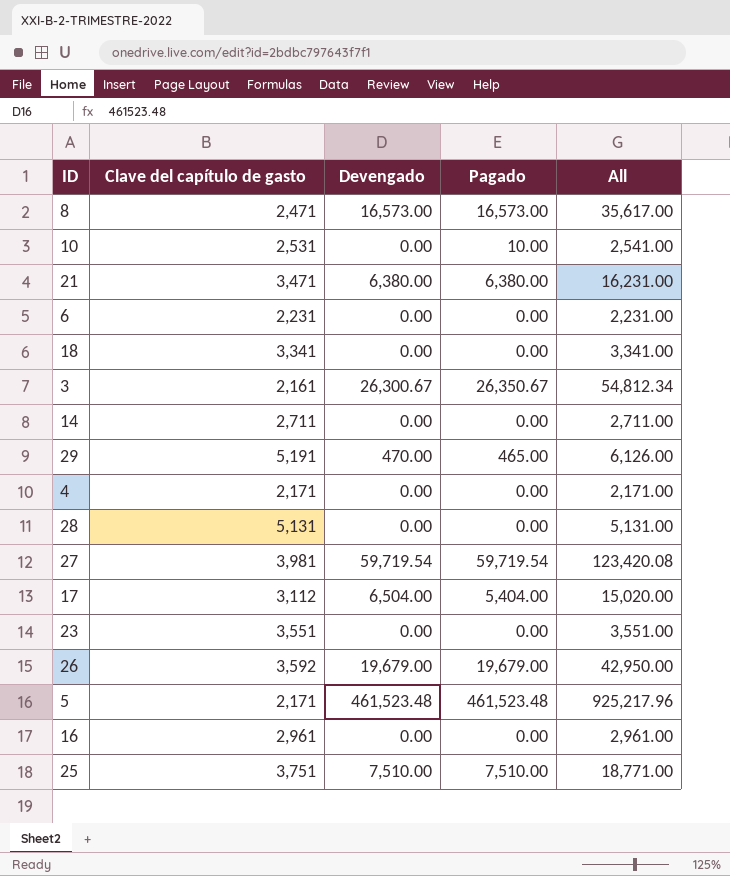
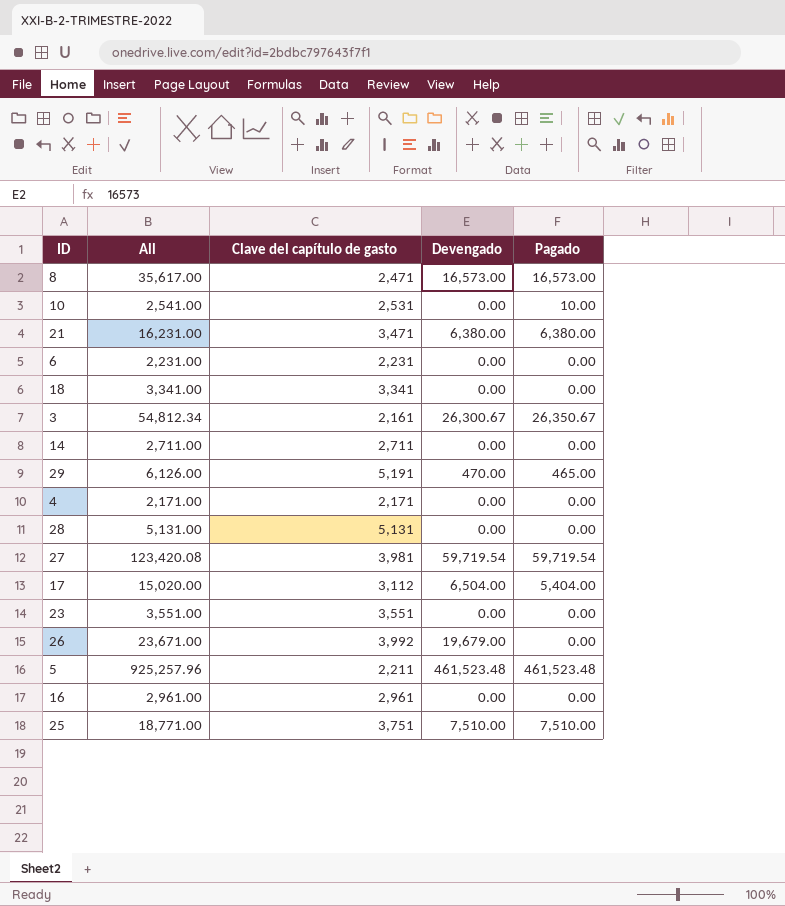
column All | position: 5 -> 2
26 | All: 42,950.00 -> 23,671.00
26 | Clave del capítulo de gasto: 3,592 -> 3,992
26 | Pagado: 19,679.00 -> 0.00
5 | All: 925,217.96 -> 925,257.96
5 | Clave del capítulo de gasto: 2,171 -> 2,211

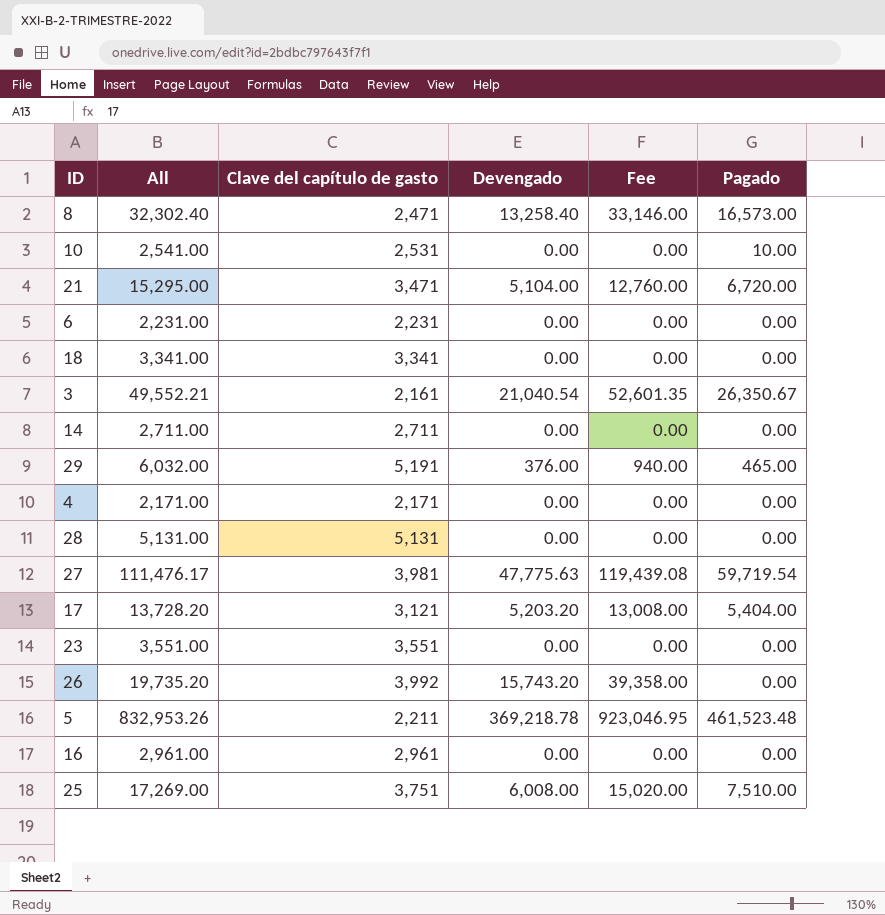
column Fee | formula: none -> [Devengado] * 2.5
8 | All: 35,617.00 -> 32,302.40
8 | Devengado: 16,573.00 -> 13,258.40
21 | All: 16,231.00 -> 15,295.00
21 | Devengado: 6,380.00 -> 5,104.00
21 | Pagado: 6,380.00 -> 6,720.00
3 | All: 54,812.34 -> 49,552.21
3 | Devengado: 26,300.67 -> 21,040.54
29 | All: 6,126.00 -> 6,032.00
29 | Devengado: 470.00 -> 376.00
27 | All: 123,420.08 -> 111,476.17
27 | Devengado: 59,719.54 -> 47,775.63
17 | All: 15,020.00 -> 13,728.20
17 | Clave del capítulo de gasto: 3,112 -> 3,121
17 | Devengado: 6,504.00 -> 5,203.20
26 | All: 23,671.00 -> 19,735.20
26 | Devengado: 19,679.00 -> 15,743.20
5 | All: 925,257.96 -> 832,953.26
5 | Devengado: 461,523.48 -> 369,218.78
25 | All: 18,771.00 -> 17,269.00
25 | Devengado: 7,510.00 -> 6,008.00

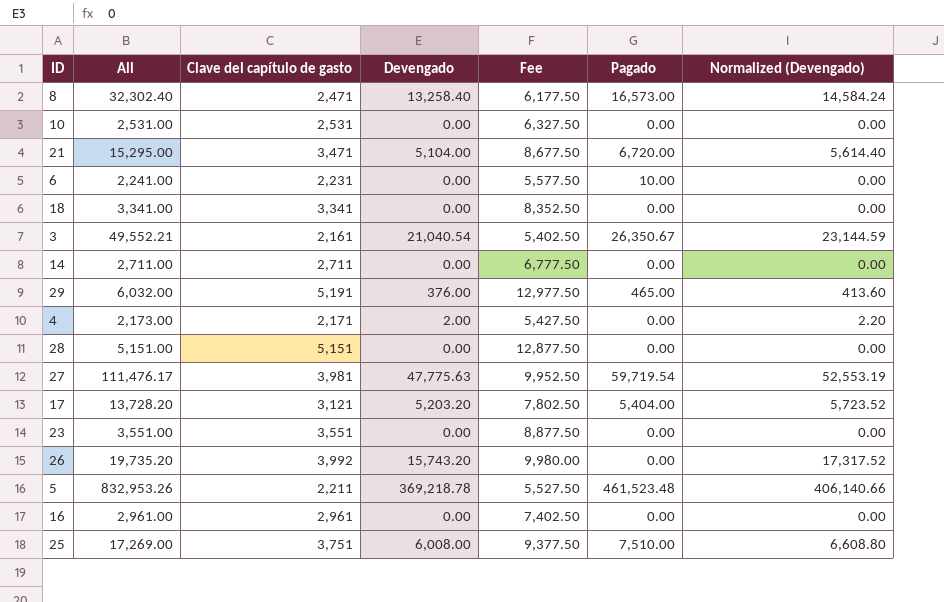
column Fee | formula: [Devengado] * 2.5 -> [Clave del capítulo de gasto] * 2.5
column Normalized (Devengado) | formula: none -> [Devengado] * 1.1
10 | All: 2,541.00 -> 2,531.00
10 | Pagado: 10.00 -> 0.00
6 | All: 2,231.00 -> 2,241.00
6 | Pagado: 0.00 -> 10.00
4 | All: 2,171.00 -> 2,173.00
4 | Devengado: 0.00 -> 2.00
28 | All: 5,131.00 -> 5,151.00
28 | Clave del capítulo de gasto: 5,131 -> 5,151

